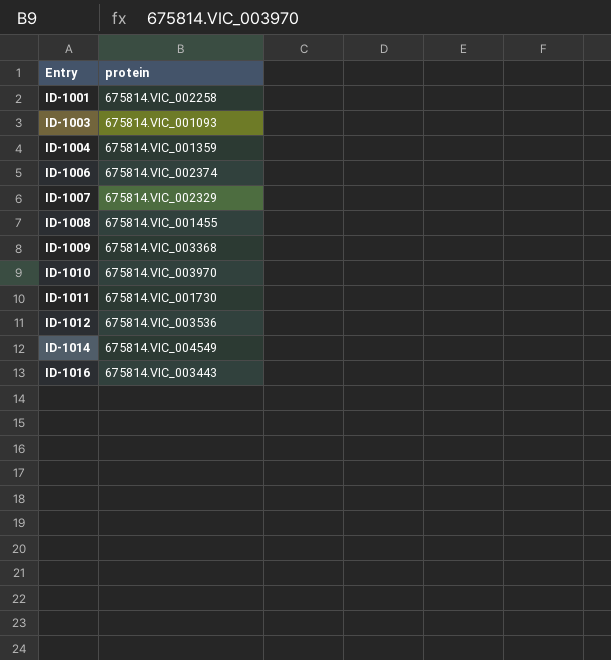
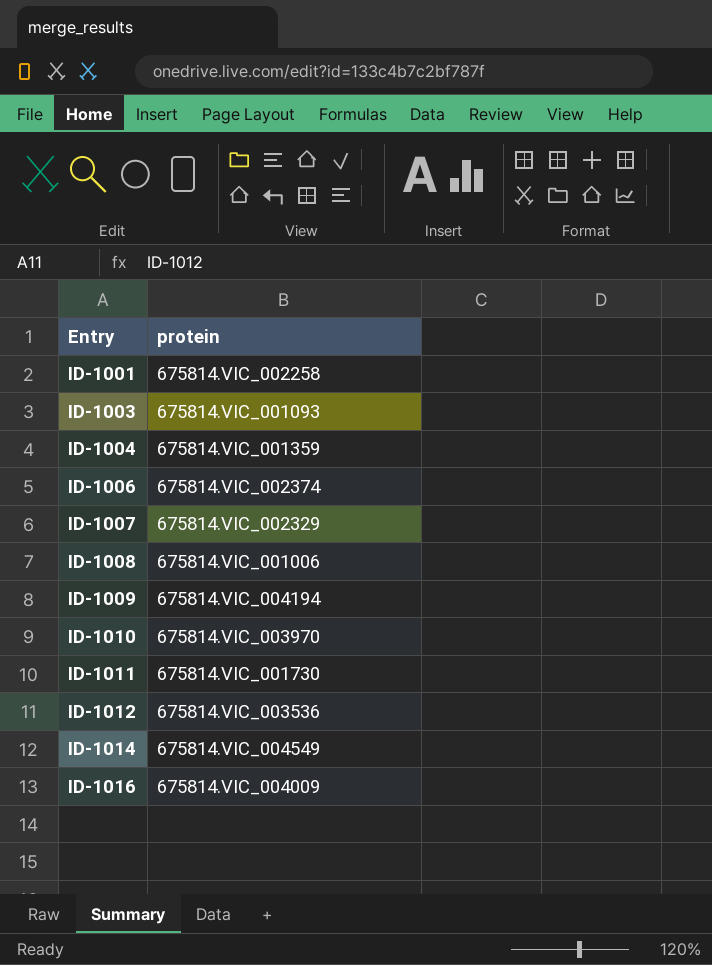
ID-1008 | protein: 675814.VIC_001455 -> 675814.VIC_001006
ID-1009 | protein: 675814.VIC_003368 -> 675814.VIC_004194
ID-1016 | protein: 675814.VIC_003443 -> 675814.VIC_004009

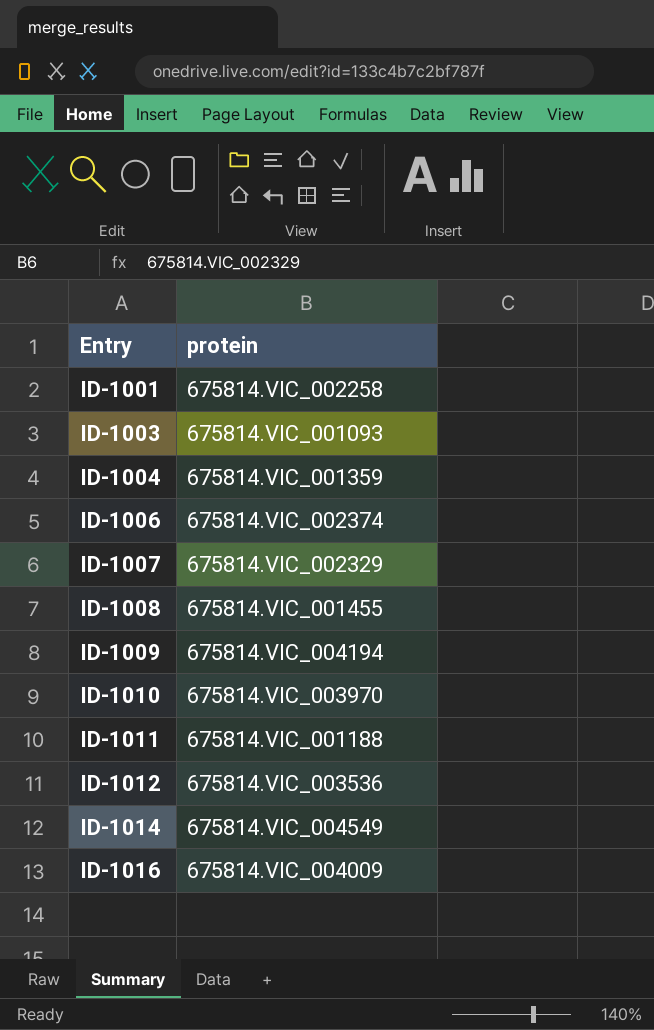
ID-1008 | protein: 675814.VIC_001006 -> 675814.VIC_001455
ID-1011 | protein: 675814.VIC_001730 -> 675814.VIC_001188

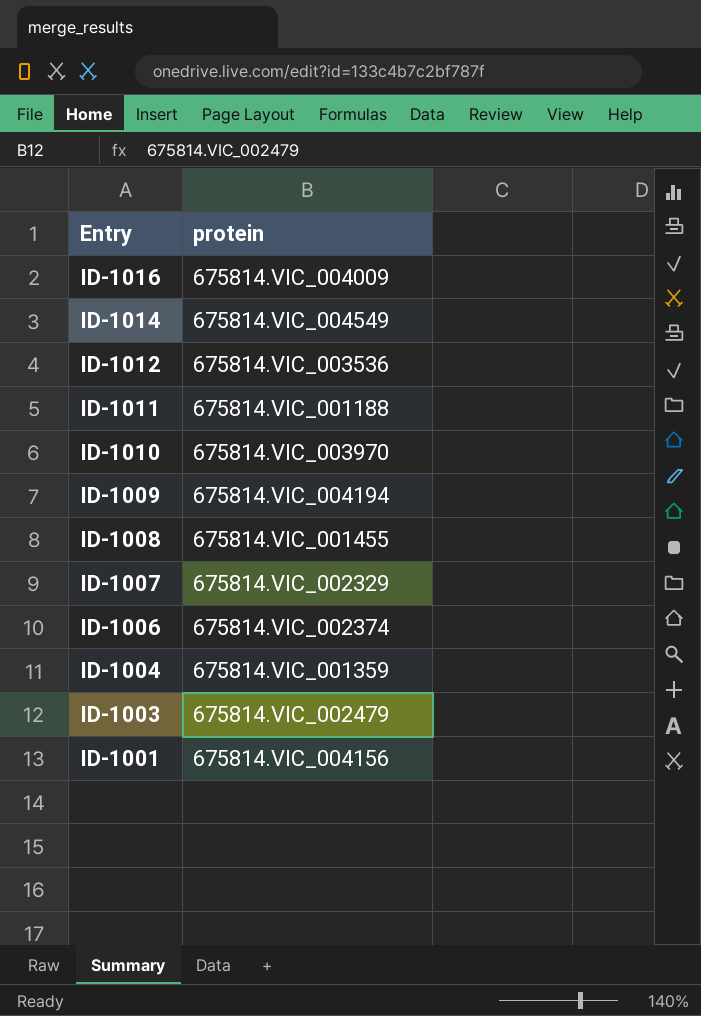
row order: Entry ascending -> Entry descending
ID-1003 | protein: 675814.VIC_001093 -> 675814.VIC_002479
ID-1001 | protein: 675814.VIC_002258 -> 675814.VIC_004156

